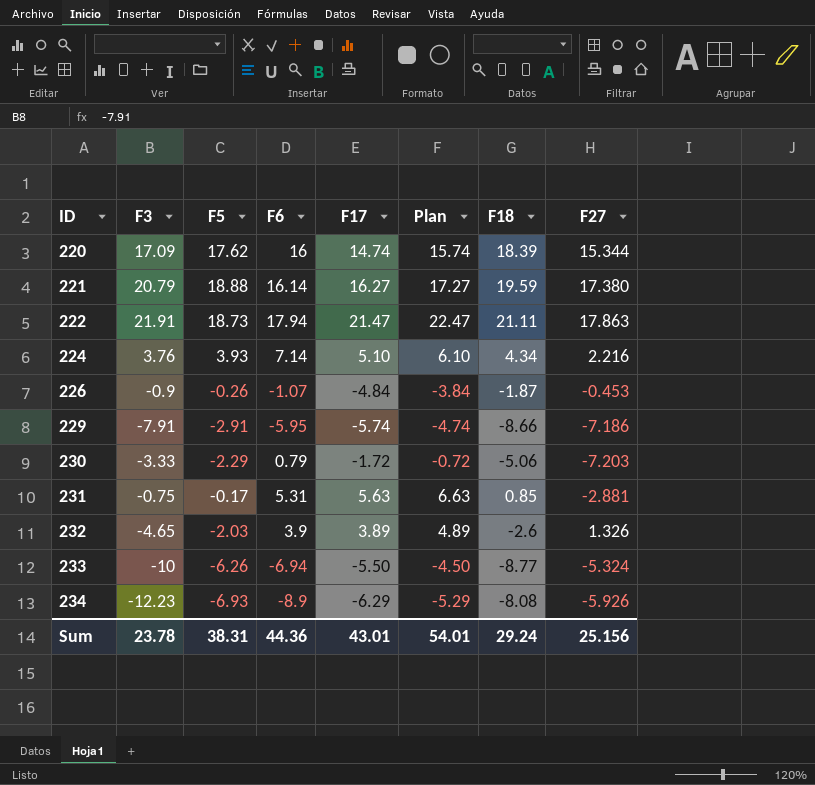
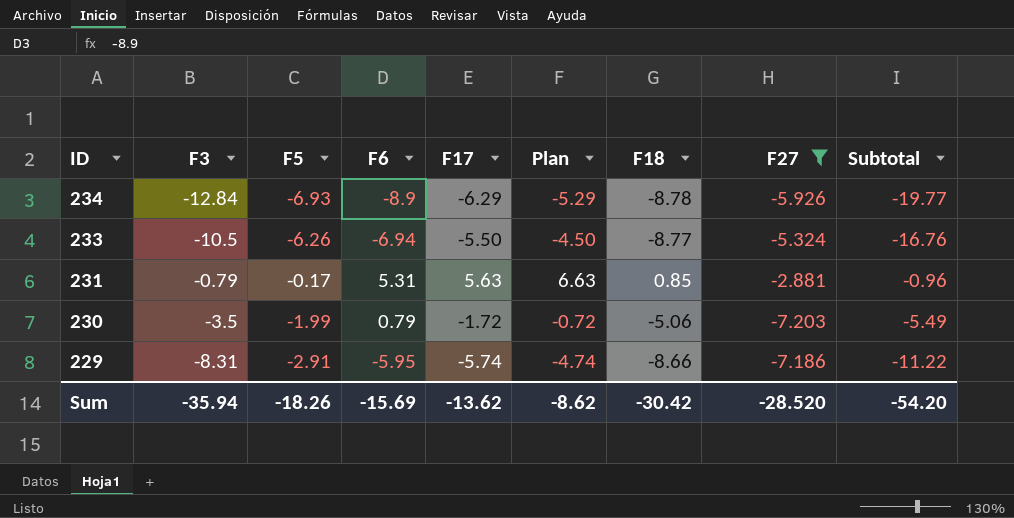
filter: none -> F27 <= -2.881
row order: ID ascending -> ID descending
column Subtotal | formula: none -> [F3] + [F5]
234 | F3: -12.23 -> -12.84
234 | F18: -8.08 -> -8.78
233 | F3: -10 -> -10.5
231 | F3: -0.75 -> -0.79
230 | F3: -3.33 -> -3.5
230 | F5: -2.29 -> -1.99
229 | F3: -7.91 -> -8.31
Sum | F3: 23.78 -> -35.94
Sum | F5: 38.31 -> -18.26
Sum | F6: 44.36 -> -15.69
Sum | F17: 43.01 -> -13.62
Sum | Plan: 54.01 -> -8.62
Sum | F18: 29.24 -> -30.42
Sum | F27: 25.156 -> -28.520

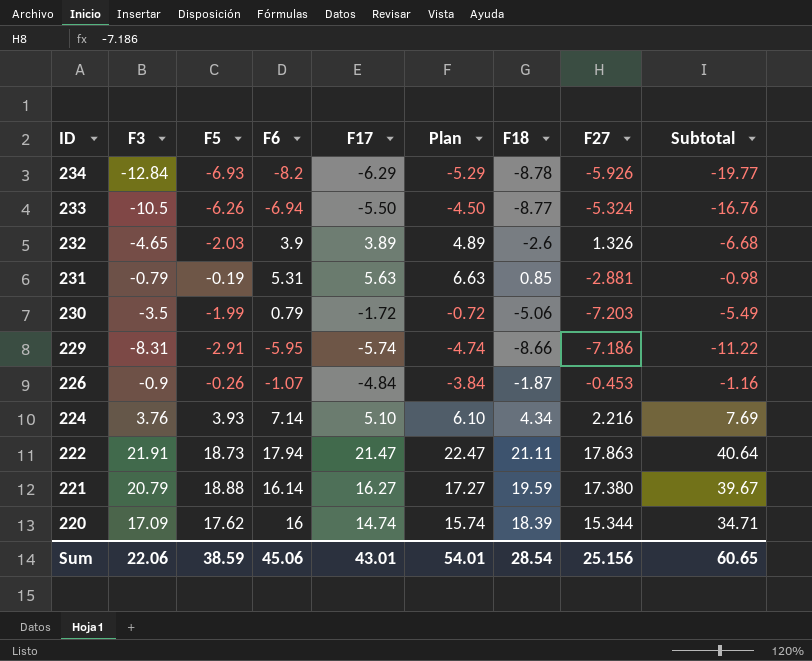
filter: F27 <= -2.881 -> none
234 | F6: -8.9 -> -8.2
231 | F5: -0.17 -> -0.19
231 | Subtotal: -0.96 -> -0.98
Sum | F3: -35.94 -> 22.06
Sum | F5: -18.26 -> 38.59
Sum | F6: -15.69 -> 45.06
Sum | F17: -13.62 -> 43.01
Sum | Plan: -8.62 -> 54.01
Sum | F18: -30.42 -> 28.54
Sum | F27: -28.520 -> 25.156
Sum | Subtotal: -54.20 -> 60.65

